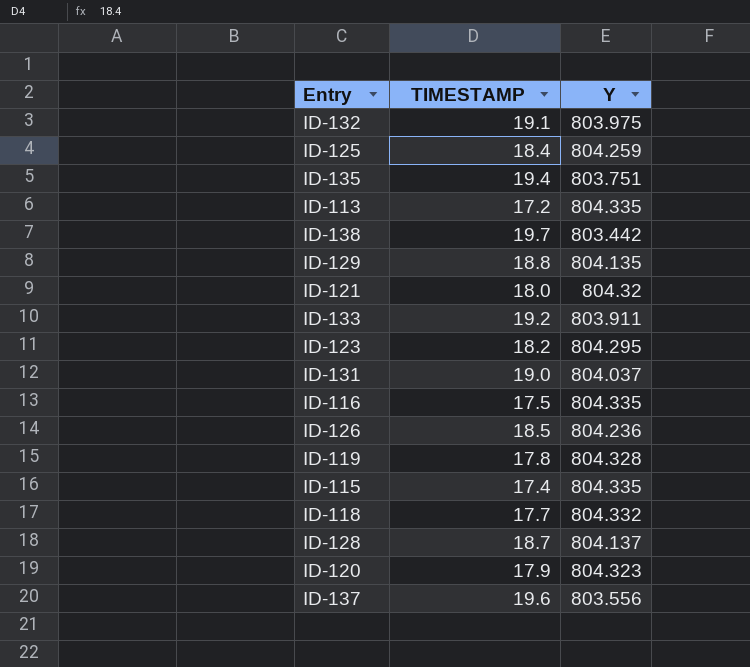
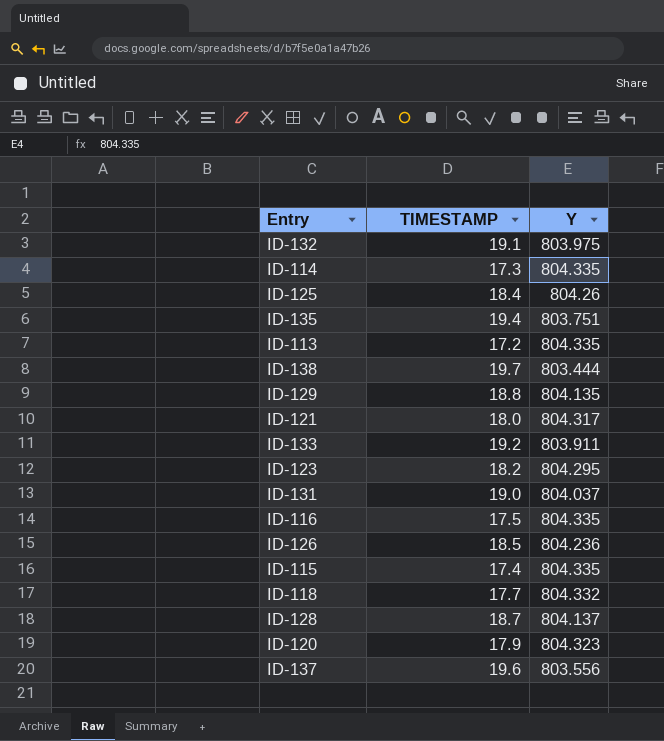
row ID-119: 17.8 | 804.328 -> none
row ID-114: none -> 17.3 | 804.335
ID-125 | Y: 804.259 -> 804.26
ID-138 | Y: 803.442 -> 803.444
ID-121 | Y: 804.32 -> 804.317

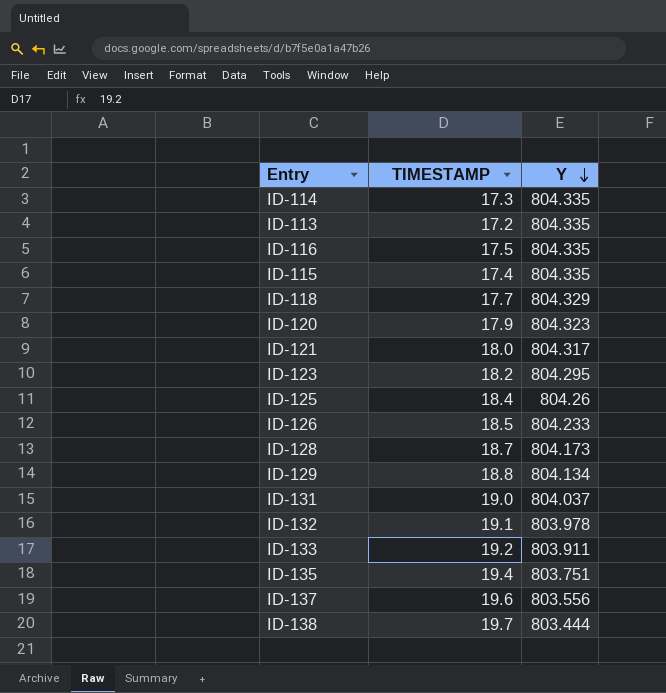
row order: none -> Y descending
ID-118 | Y: 804.332 -> 804.329
ID-126 | Y: 804.236 -> 804.233
ID-128 | Y: 804.137 -> 804.173
ID-129 | Y: 804.135 -> 804.134
ID-132 | Y: 803.975 -> 803.978

